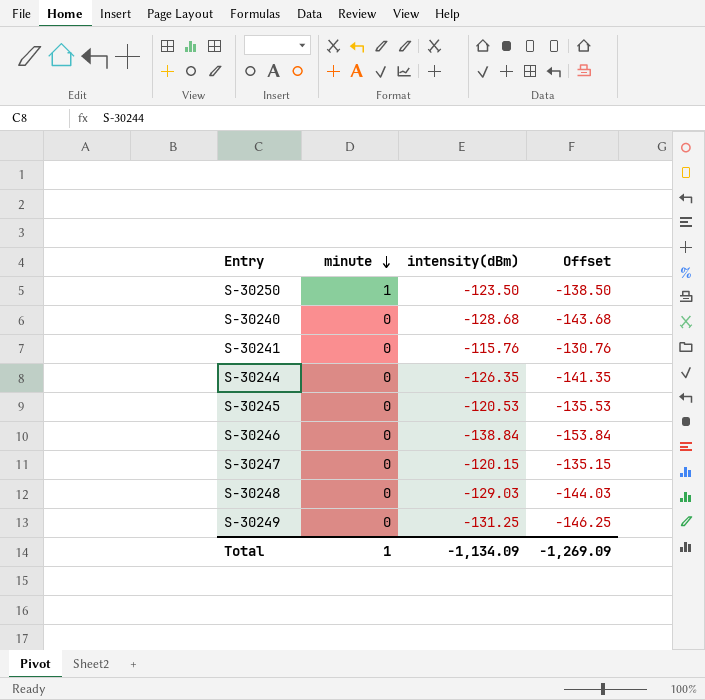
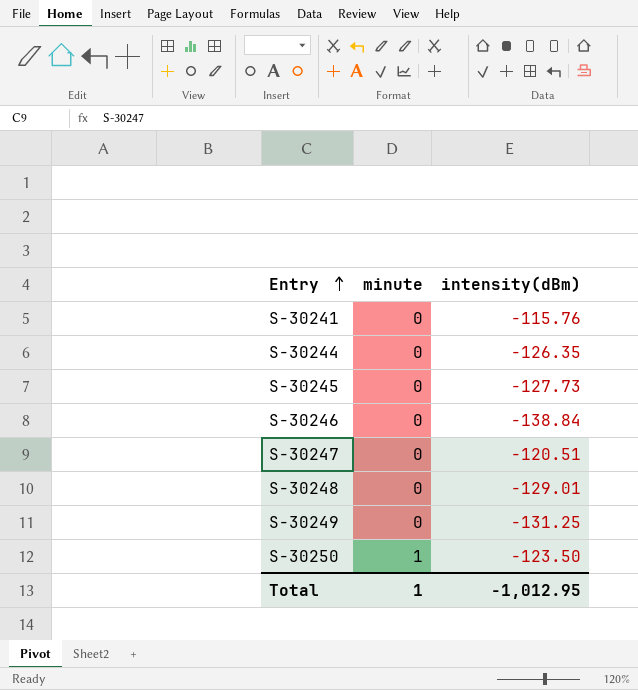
row order: minute descending -> Entry ascending
column Offset | formula: [intensity(dBm)] - 15 -> none
row S-30240: 0 | -128.68 | -143.68 -> none
S-30245 | intensity(dBm): -120.53 -> -127.73
S-30247 | intensity(dBm): -120.15 -> -120.51
S-30248 | intensity(dBm): -129.03 -> -129.01
Total | intensity(dBm): -1,134.09 -> -1,012.95

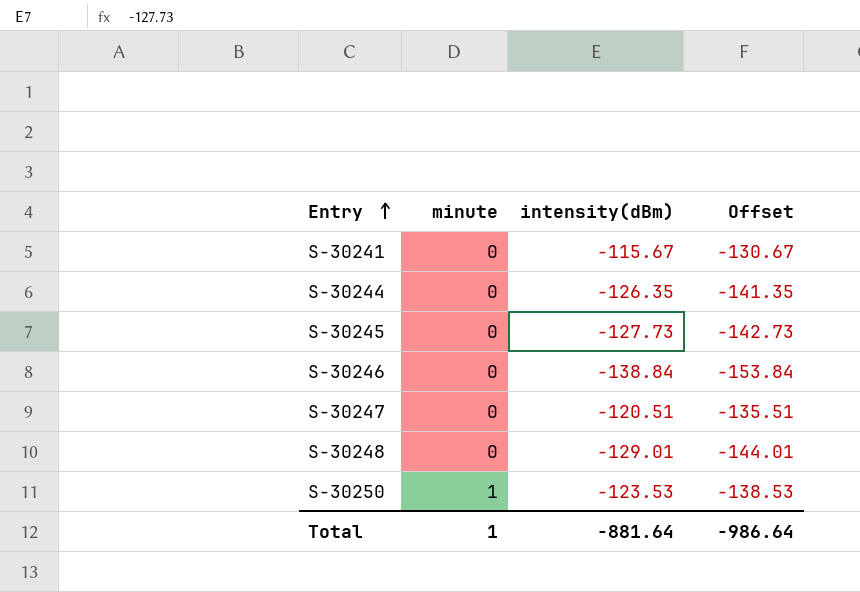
column Offset | formula: none -> [intensity(dBm)] - 15
row S-30249: 0 | -131.25 -> none
S-30241 | intensity(dBm): -115.76 -> -115.67
S-30250 | intensity(dBm): -123.50 -> -123.53
Total | intensity(dBm): -1,012.95 -> -881.64

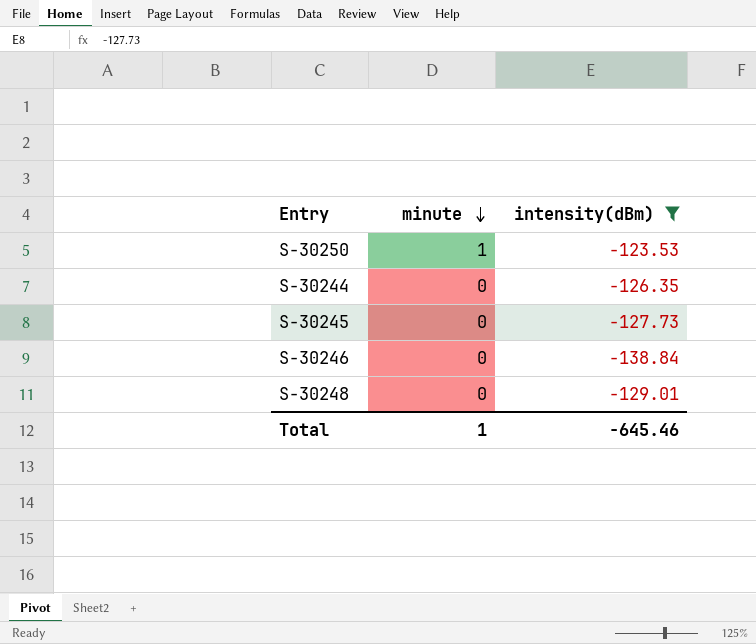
filter: none -> intensity(dBm) <= -123.53
row order: Entry ascending -> minute descending
column Offset | formula: [intensity(dBm)] - 15 -> none
Total | intensity(dBm): -881.64 -> -645.46

